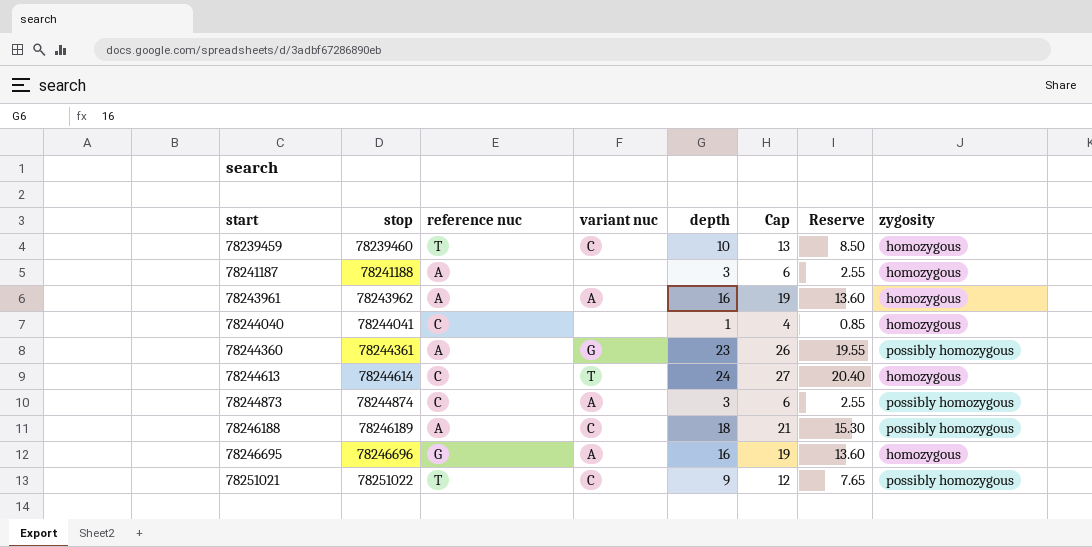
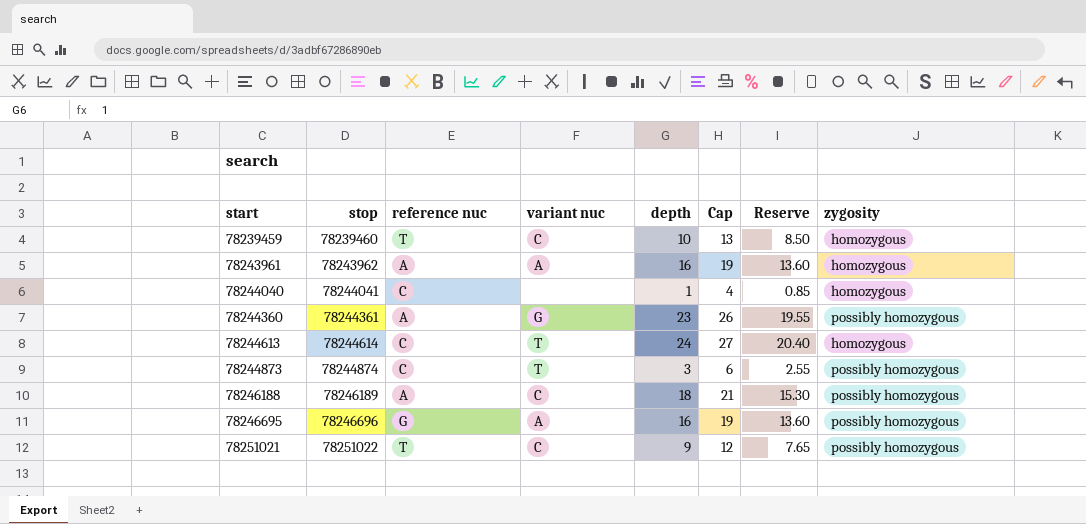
row 78241187: 78241188 | A | none | 3 | 6 | 2.55 | homozygous -> none
78244873 | variant nuc: A -> T
78246695 | zygosity: homozygous -> possibly homozygous

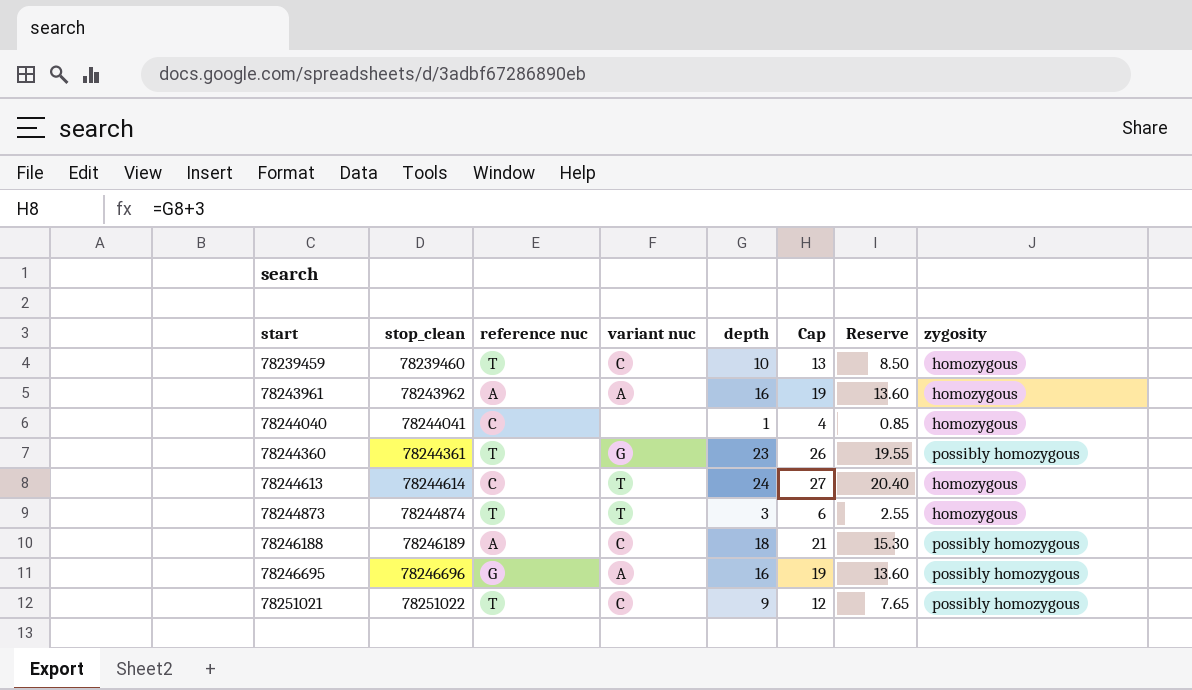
column name: stop -> stop_clean
78244360 | reference nuc: A -> T
78244873 | reference nuc: C -> T
78244873 | zygosity: possibly homozygous -> homozygous

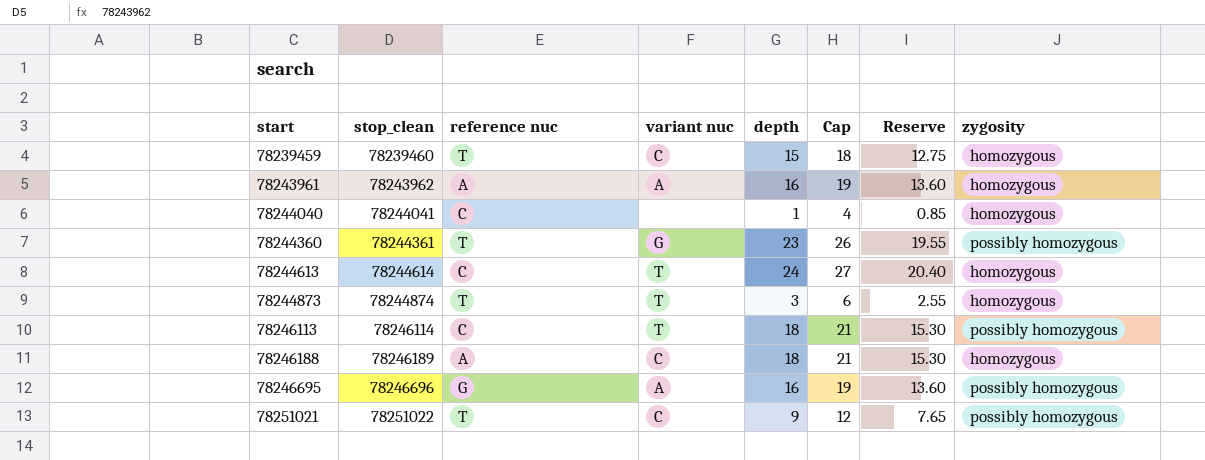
78239459 | depth: 10 -> 15
78239459 | Cap: 13 -> 18
78239459 | Reserve: 8.50 -> 12.75
row 78246113: none -> 78246114 | C | T | 18 | 21 | 15.30 | possibly homozygous
78246188 | zygosity: possibly homozygous -> homozygous

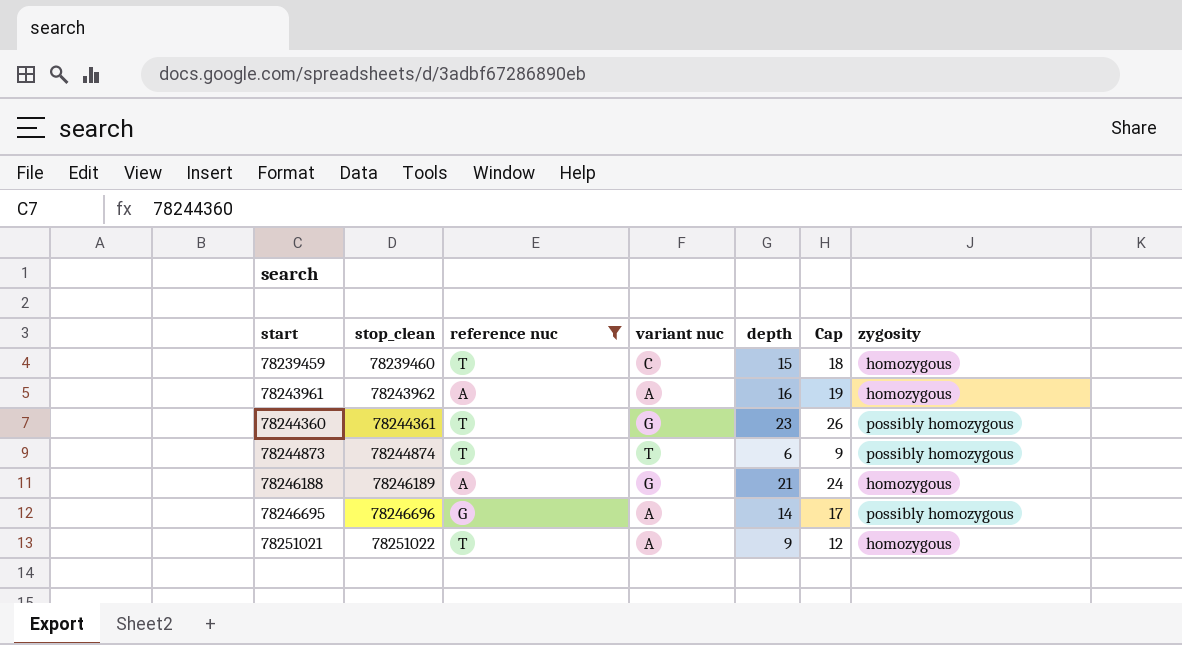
filter: none -> reference nuc != C
column Reserve | formula: [depth] * 0.85 -> none
78244873 | depth: 3 -> 6
78244873 | Cap: 6 -> 9
78244873 | zygosity: homozygous -> possibly homozygous
78246188 | variant nuc: C -> G
78246188 | depth: 18 -> 21
78246188 | Cap: 21 -> 24
78246695 | depth: 16 -> 14
78246695 | Cap: 19 -> 17
78251021 | variant nuc: C -> A
78251021 | zygosity: possibly homozygous -> homozygous

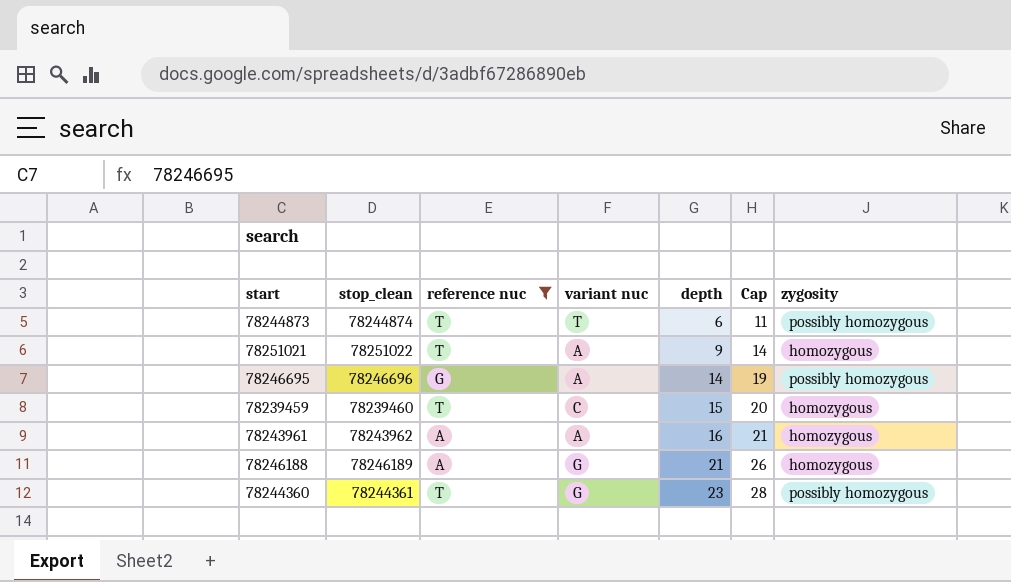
row order: start ascending -> depth ascending
column Cap | formula: [depth] + 3 -> [depth] + 5

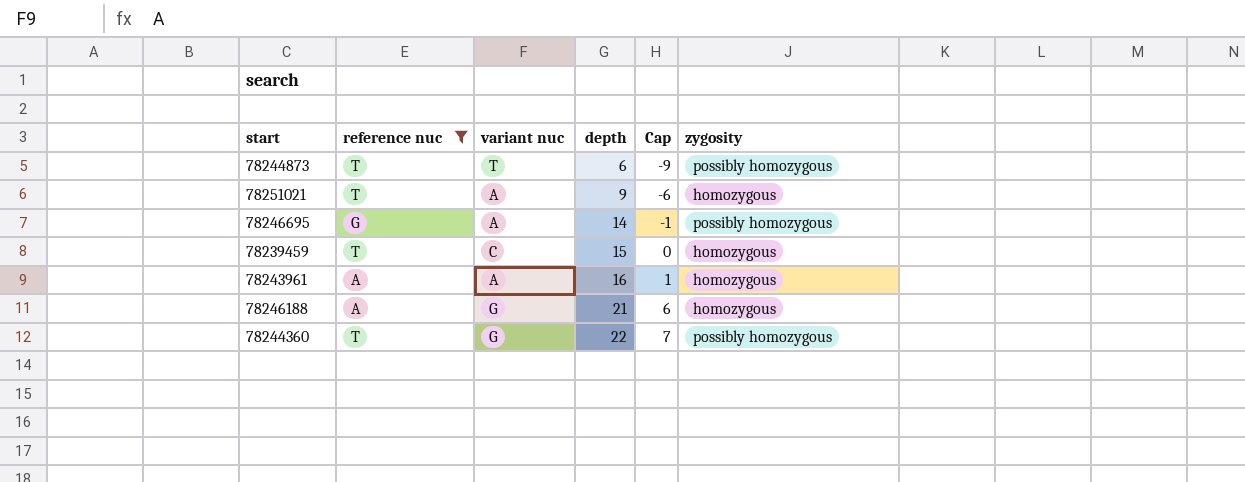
column stop_clean | position: 2 -> none
column Cap | formula: [depth] + 5 -> [depth] - 15
78244360 | depth: 23 -> 22

